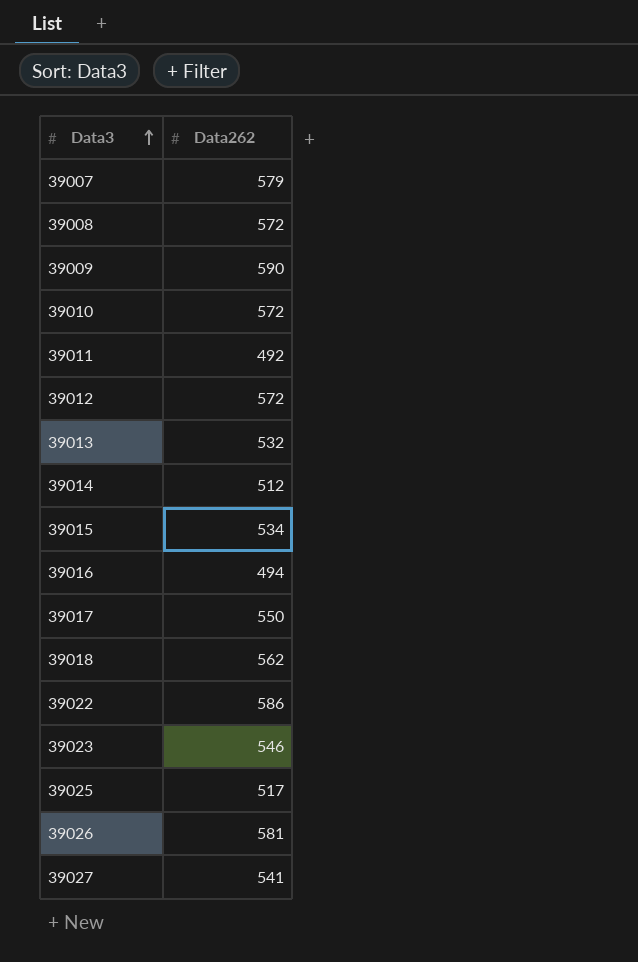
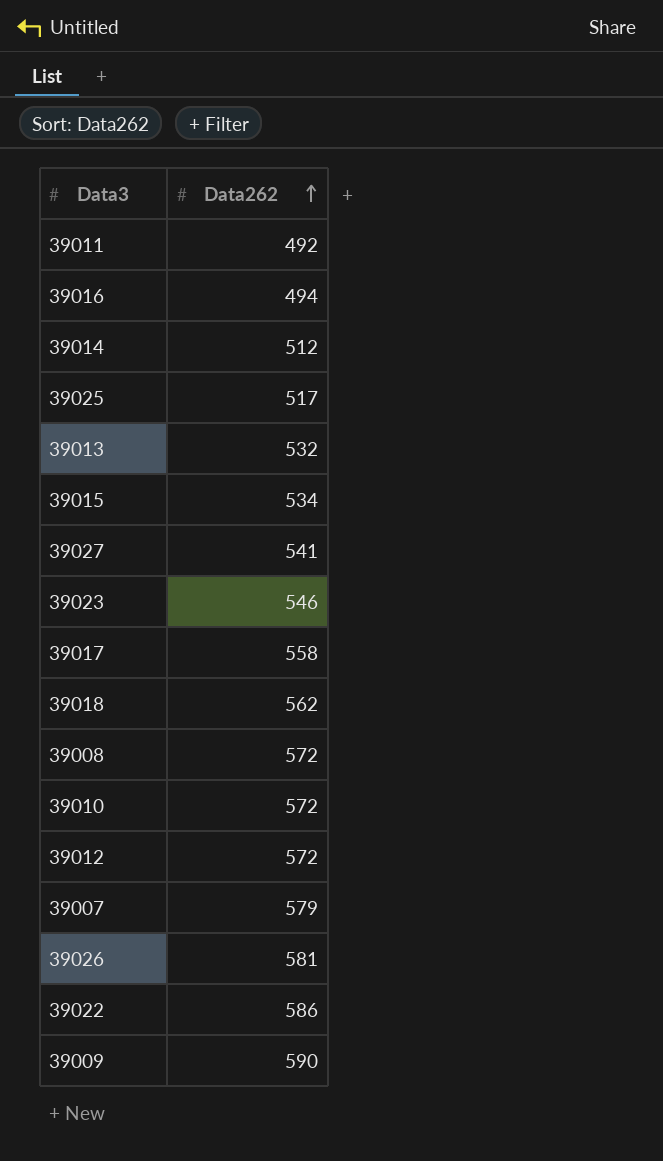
row order: Data3 ascending -> Data262 ascending
39017 | Data262: 550 -> 558

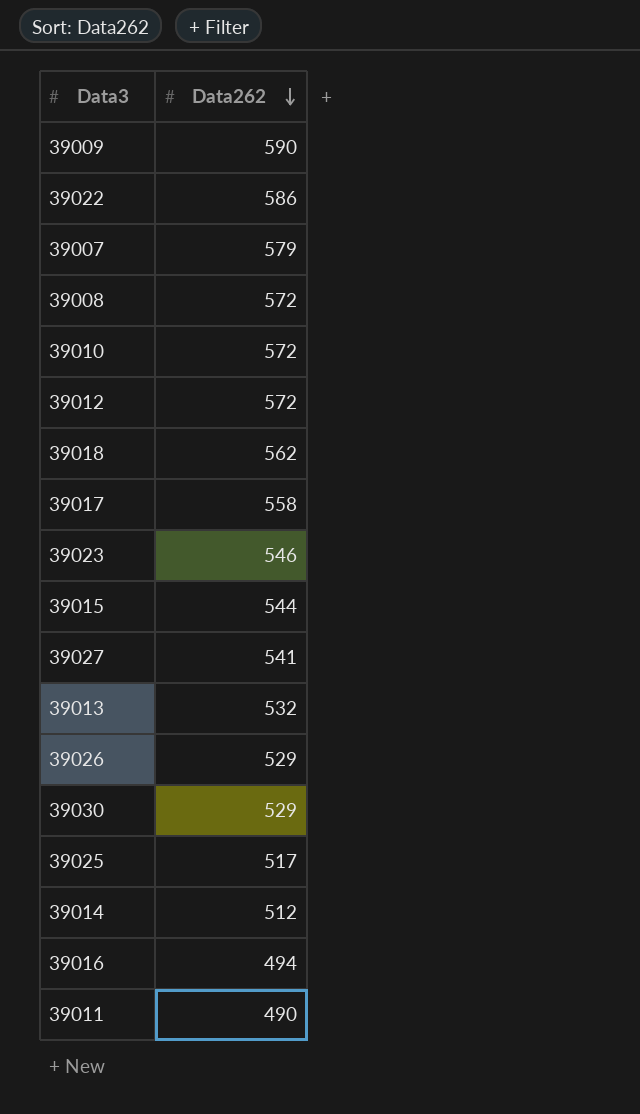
row order: Data262 ascending -> Data262 descending
39015 | Data262: 534 -> 544
39026 | Data262: 581 -> 529
row 39030: none -> 529
39011 | Data262: 492 -> 490

